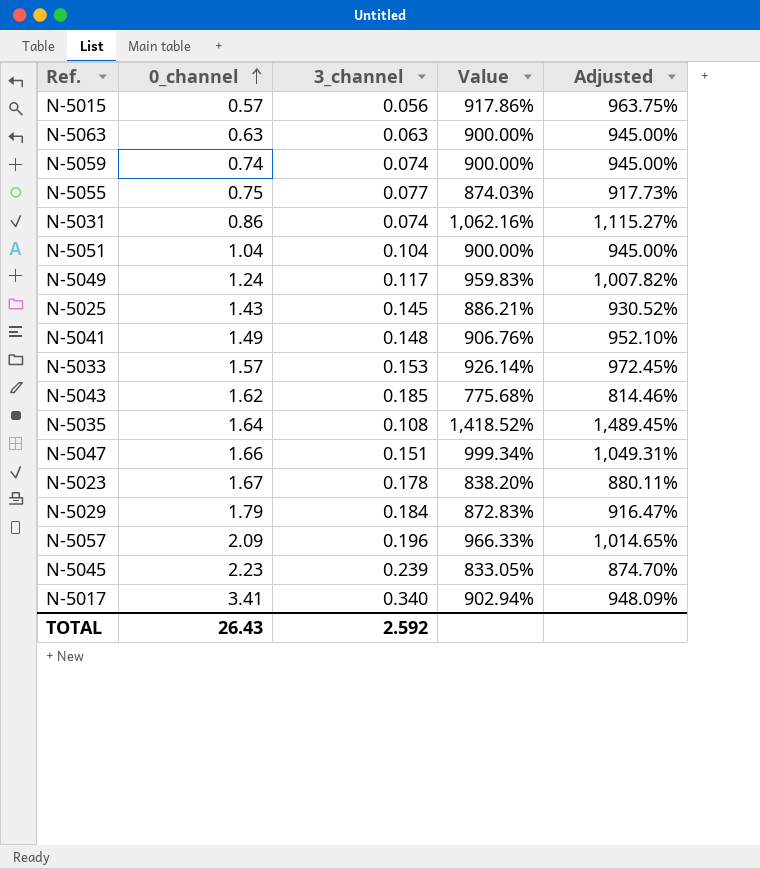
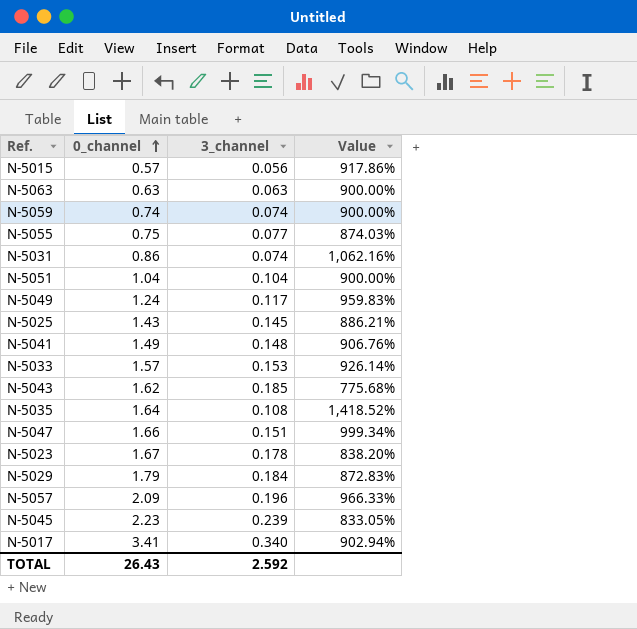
column Adjusted | formula: [Value] * 1.05 -> none

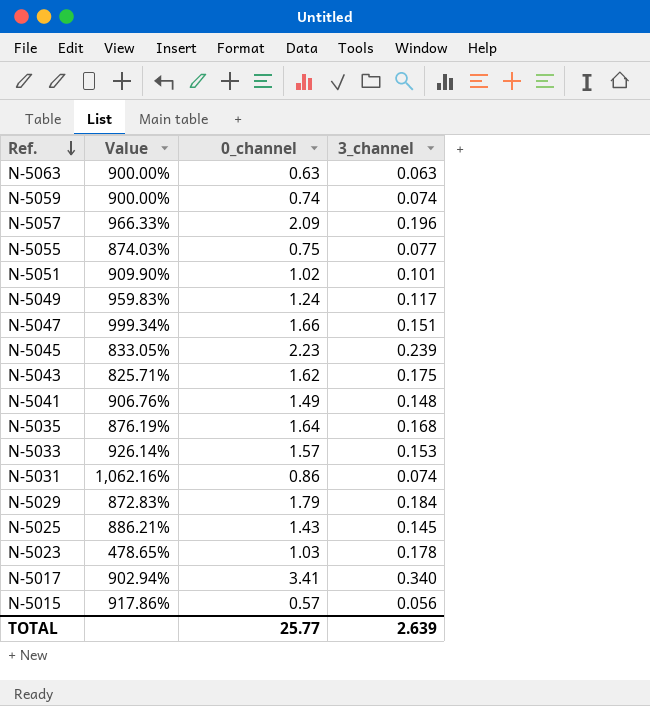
row order: 0_channel ascending -> Ref. descending
column Value | position: 4 -> 2
N-5051 | Value: 900.00% -> 909.90%
N-5051 | 0_channel: 1.04 -> 1.02
N-5051 | 3_channel: 0.104 -> 0.101
N-5043 | Value: 775.68% -> 825.71%
N-5043 | 3_channel: 0.185 -> 0.175
N-5035 | Value: 1,418.52% -> 876.19%
N-5035 | 3_channel: 0.108 -> 0.168
N-5023 | Value: 838.20% -> 478.65%
N-5023 | 0_channel: 1.67 -> 1.03
TOTAL | 0_channel: 26.43 -> 25.77
TOTAL | 3_channel: 2.592 -> 2.639

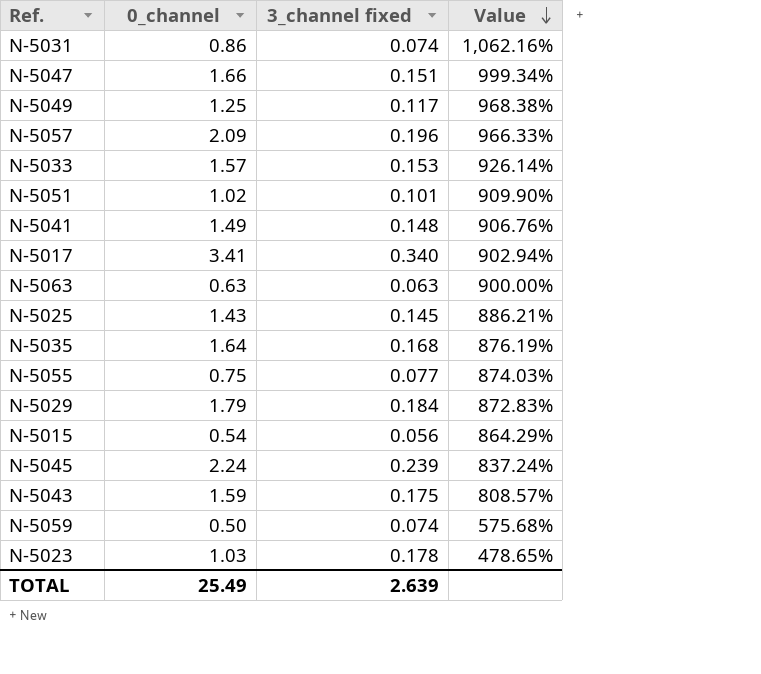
row order: Ref. descending -> Value descending
column name: 3_channel -> 3_channel fixed
column Value | position: 2 -> 4
N-5049 | 0_channel: 1.24 -> 1.25
N-5049 | Value: 959.83% -> 968.38%
N-5015 | 0_channel: 0.57 -> 0.54
N-5015 | Value: 917.86% -> 864.29%
N-5045 | 0_channel: 2.23 -> 2.24
N-5045 | Value: 833.05% -> 837.24%
N-5043 | 0_channel: 1.62 -> 1.59
N-5043 | Value: 825.71% -> 808.57%
N-5059 | 0_channel: 0.74 -> 0.50
N-5059 | Value: 900.00% -> 575.68%
TOTAL | 0_channel: 25.77 -> 25.49

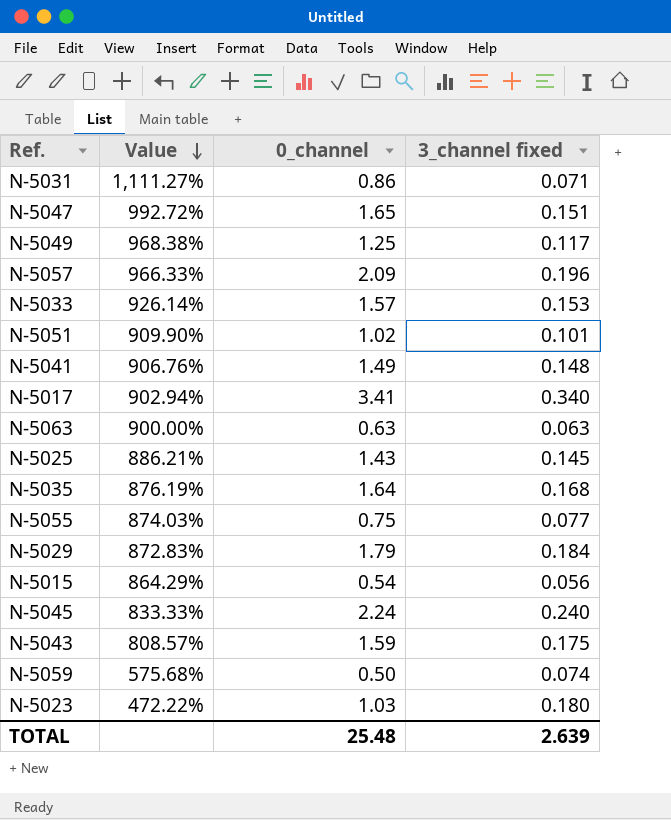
column Value | position: 4 -> 2
N-5031 | Value: 1,062.16% -> 1,111.27%
N-5031 | 3_channel fixed: 0.074 -> 0.071
N-5047 | Value: 999.34% -> 992.72%
N-5047 | 0_channel: 1.66 -> 1.65
N-5045 | Value: 837.24% -> 833.33%
N-5045 | 3_channel fixed: 0.239 -> 0.240
N-5023 | Value: 478.65% -> 472.22%
N-5023 | 3_channel fixed: 0.178 -> 0.180
TOTAL | 0_channel: 25.49 -> 25.48

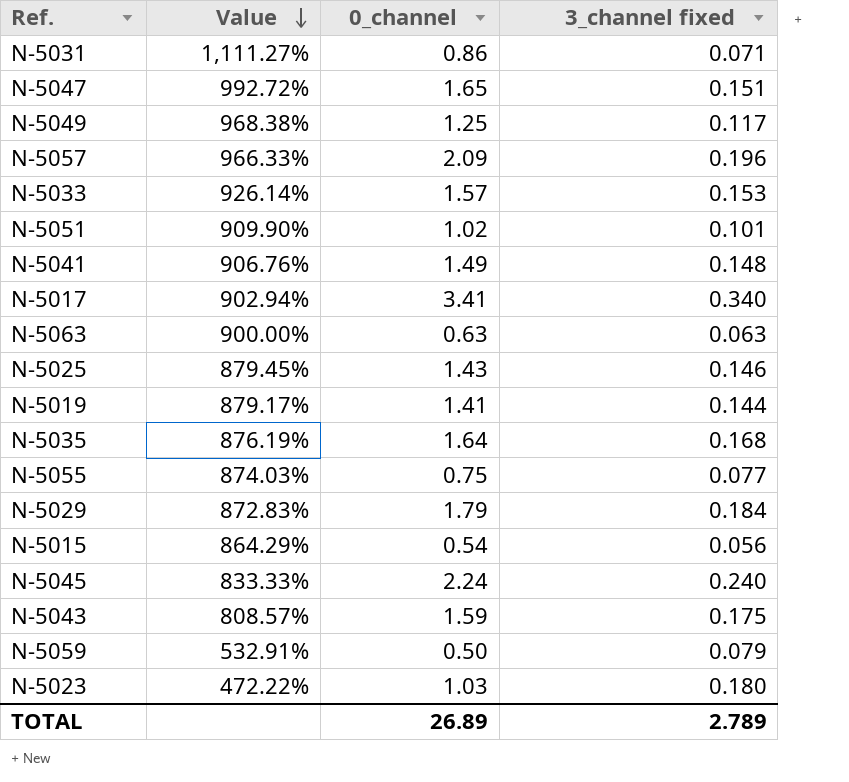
N-5025 | Value: 886.21% -> 879.45%
N-5025 | 3_channel fixed: 0.145 -> 0.146
row N-5019: none -> 879.17% | 1.41 | 0.144
N-5059 | Value: 575.68% -> 532.91%
N-5059 | 3_channel fixed: 0.074 -> 0.079
TOTAL | 0_channel: 25.48 -> 26.89
TOTAL | 3_channel fixed: 2.639 -> 2.789

